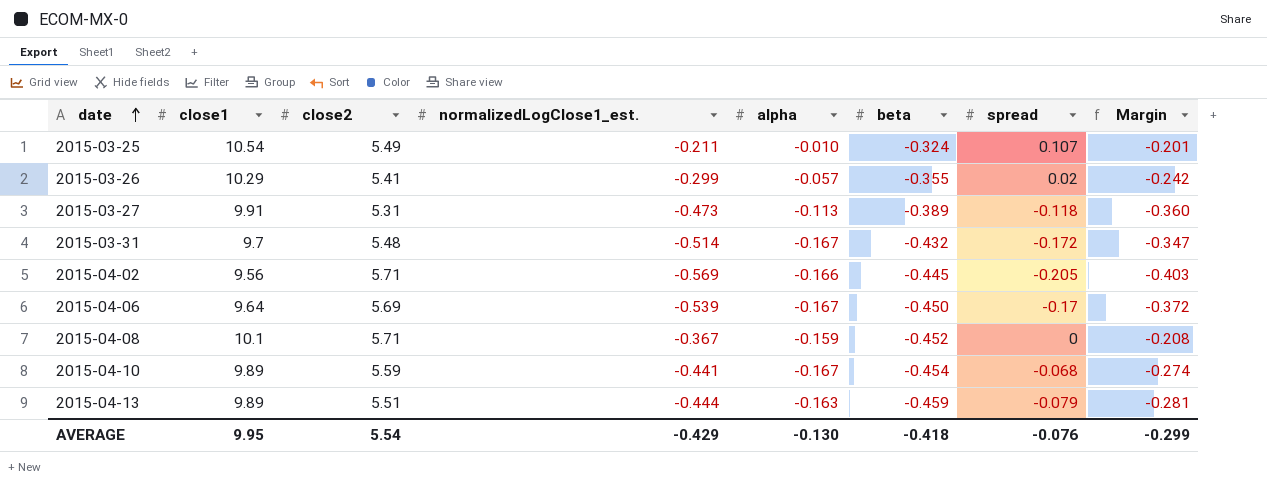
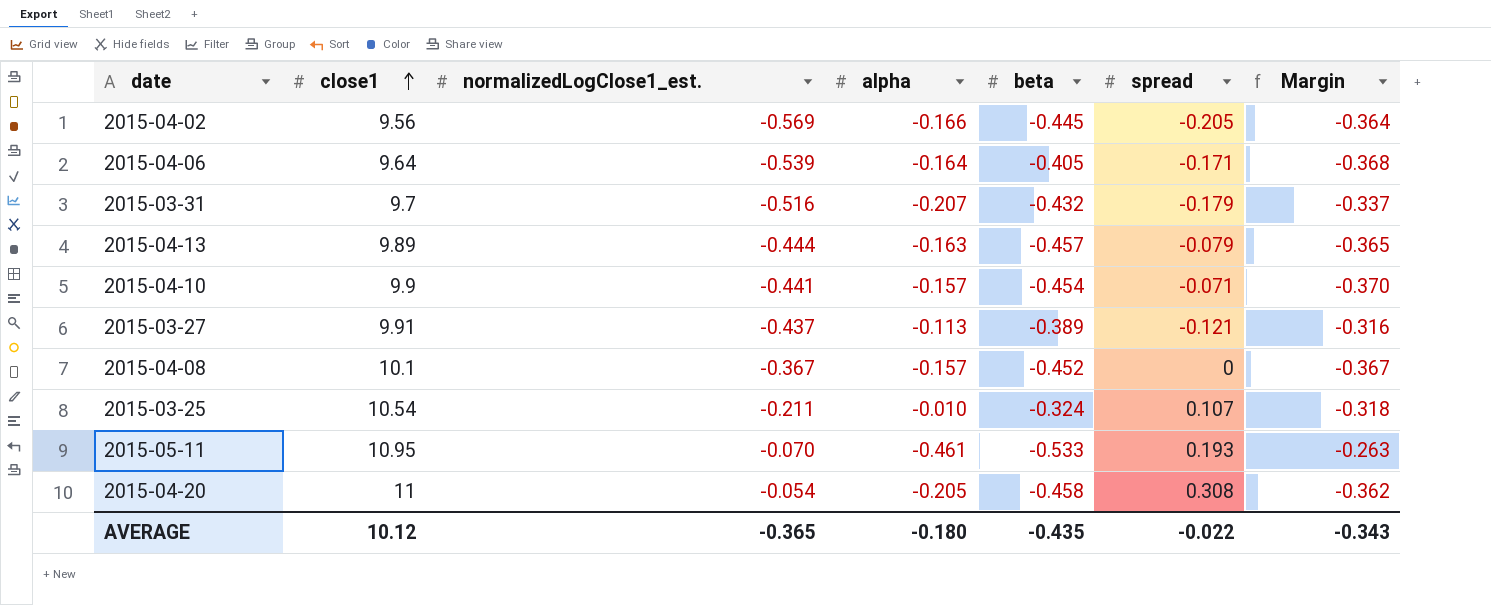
row order: date ascending -> close1 ascending
column close2 | position: 3 -> none
column Margin | formula: [normalizedLogClose1_est.] - [alpha] -> [normalizedLogClose1_est.] - [spread]
row 2015-03-26: 10.29 | 5.41 | -0.299 | -0.057 | -0.355 | 0.02 | -0.242 -> none
2015-04-06 | alpha: -0.167 -> -0.164
2015-04-06 | beta: -0.450 -> -0.405
2015-04-06 | spread: -0.17 -> -0.171
2015-03-31 | normalizedLogClose1_est.: -0.514 -> -0.516
2015-03-31 | alpha: -0.167 -> -0.207
2015-03-31 | spread: -0.172 -> -0.179
2015-04-13 | beta: -0.459 -> -0.457
2015-04-10 | close1: 9.89 -> 9.9
2015-04-10 | alpha: -0.167 -> -0.157
2015-04-10 | spread: -0.068 -> -0.071
2015-03-27 | normalizedLogClose1_est.: -0.473 -> -0.437
2015-03-27 | spread: -0.118 -> -0.121
2015-04-08 | alpha: -0.159 -> -0.157
row 2015-05-11: none -> 10.95 | -0.070 | -0.461 | -0.533 | 0.193 | -0.263
row 2015-04-20: none -> 11 | -0.054 | -0.205 | -0.458 | 0.308 | -0.362
AVERAGE | close1: 9.95 -> 10.12
AVERAGE | normalizedLogClose1_est.: -0.429 -> -0.365
AVERAGE | alpha: -0.130 -> -0.180
AVERAGE | beta: -0.418 -> -0.435
AVERAGE | spread: -0.076 -> -0.022
AVERAGE | Margin: -0.299 -> -0.343

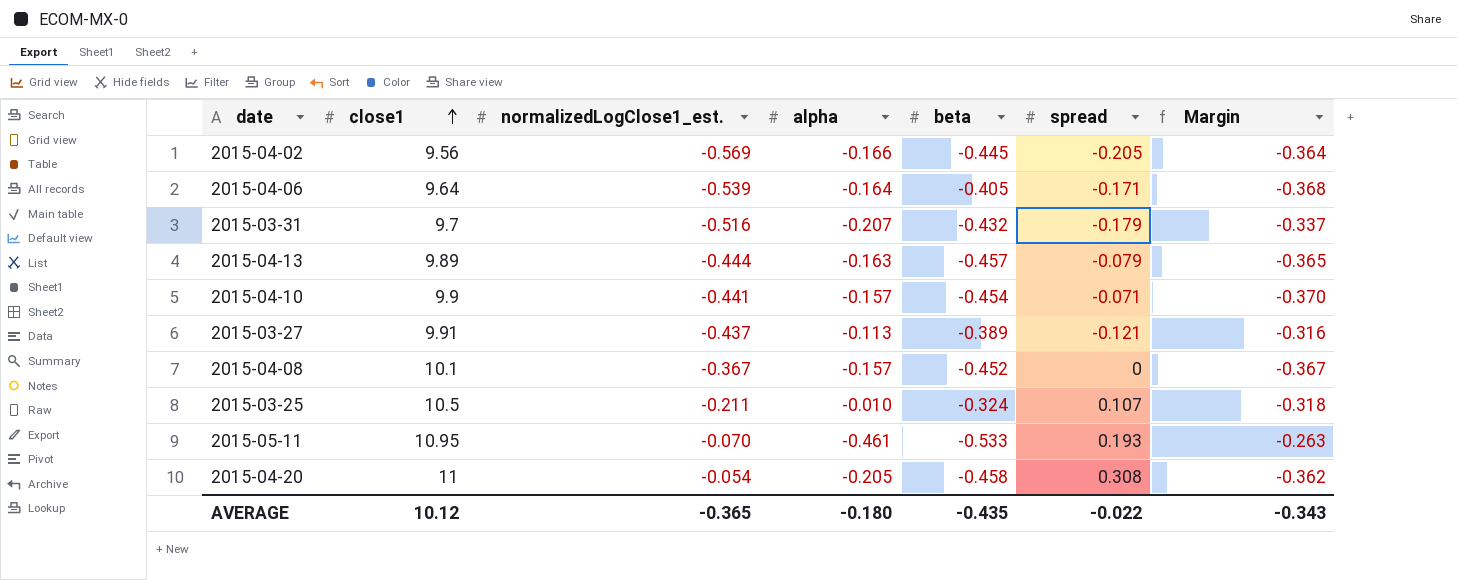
2015-03-25 | close1: 10.54 -> 10.5

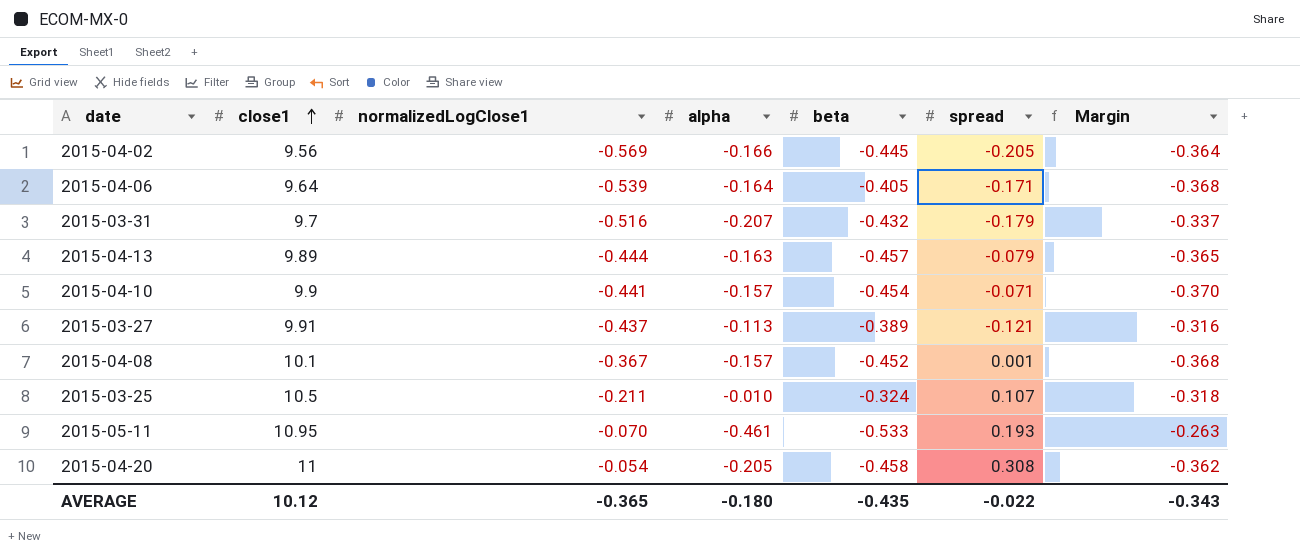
column name: normalizedLogClose1_est. -> normalizedLogClose1
2015-04-08 | spread: 0 -> 0.001
2015-04-08 | Margin: -0.367 -> -0.368

